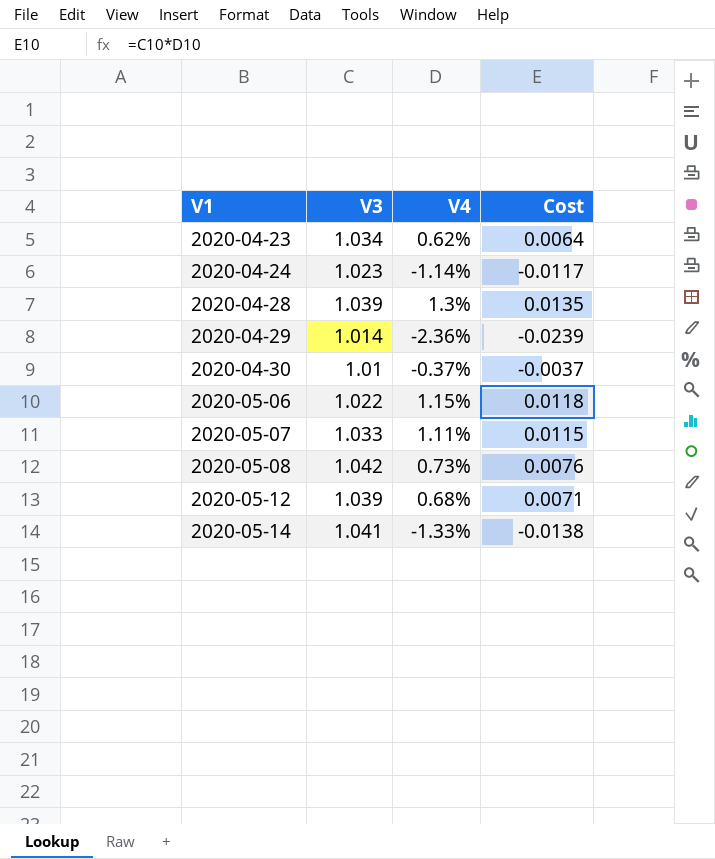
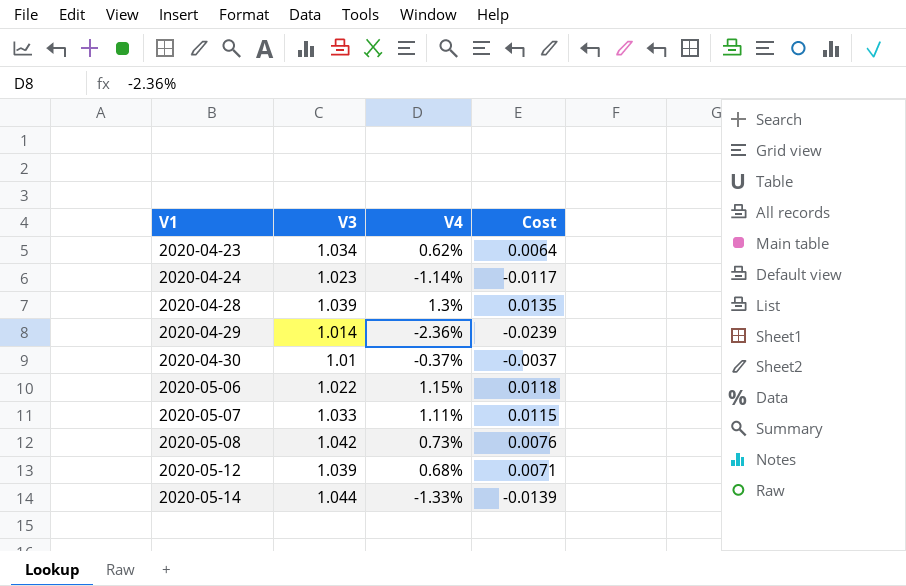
2020-05-14 | V3: 1.041 -> 1.044
2020-05-14 | Cost: -0.0138 -> -0.0139

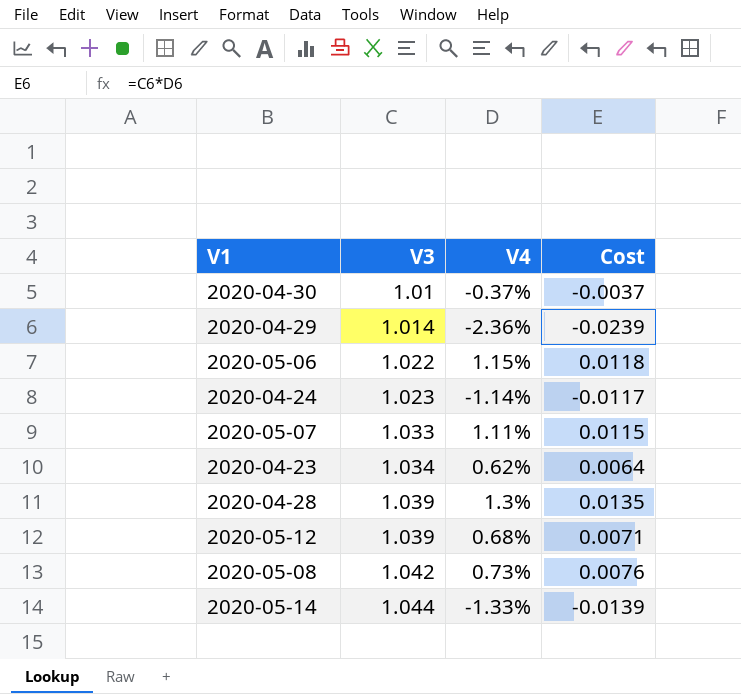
row order: V1 ascending -> V3 ascending

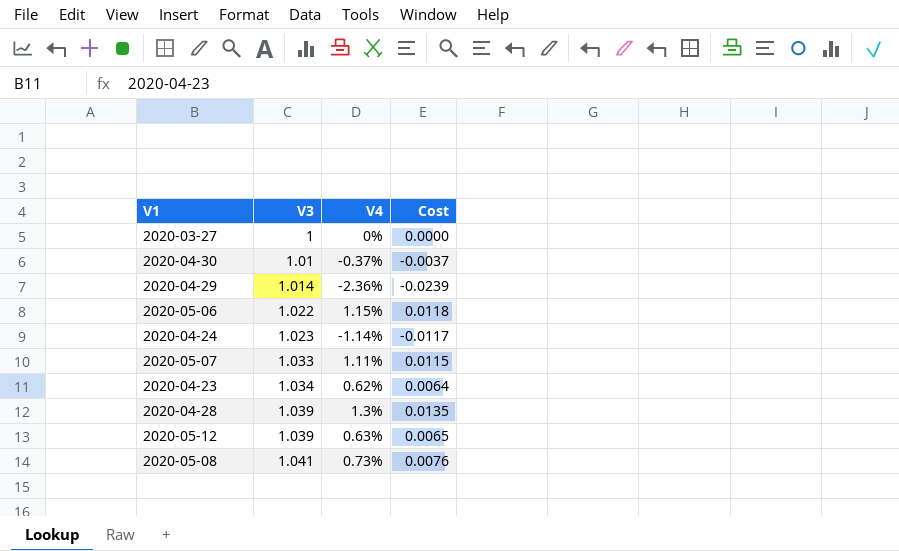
row 2020-05-14: 1.044 | -1.33% | -0.0139 -> none
row 2020-03-27: none -> 1 | 0% | 0.0000
2020-05-12 | V4: 0.68% -> 0.63%
2020-05-12 | Cost: 0.0071 -> 0.0065
2020-05-08 | V3: 1.042 -> 1.041

